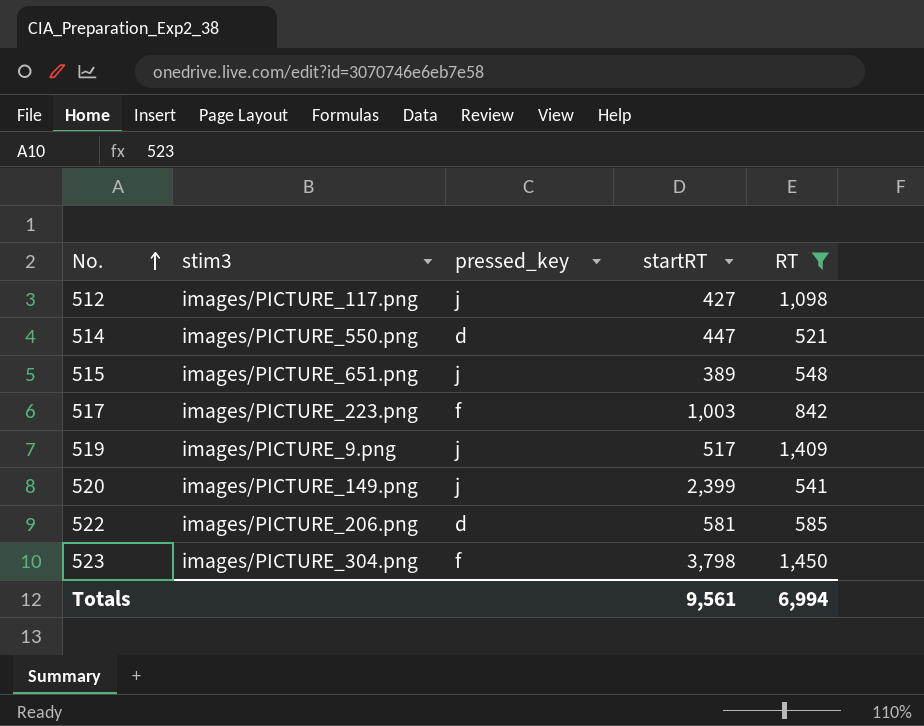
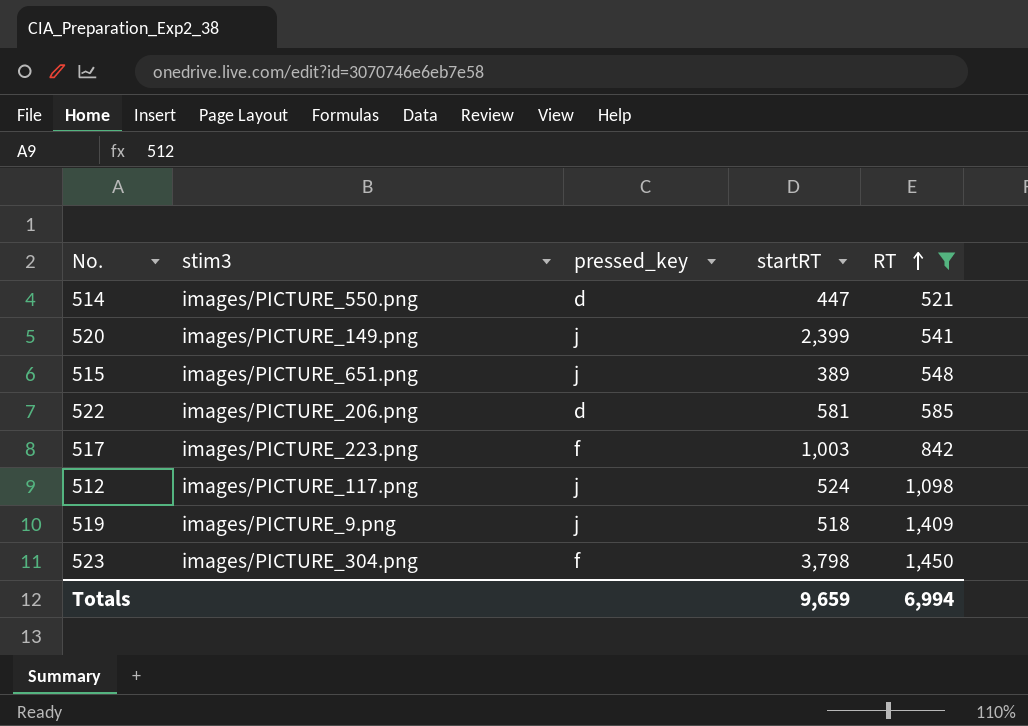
row order: No. ascending -> RT ascending
512 | startRT: 427 -> 524
519 | startRT: 517 -> 518
Totals | startRT: 9,561 -> 9,659

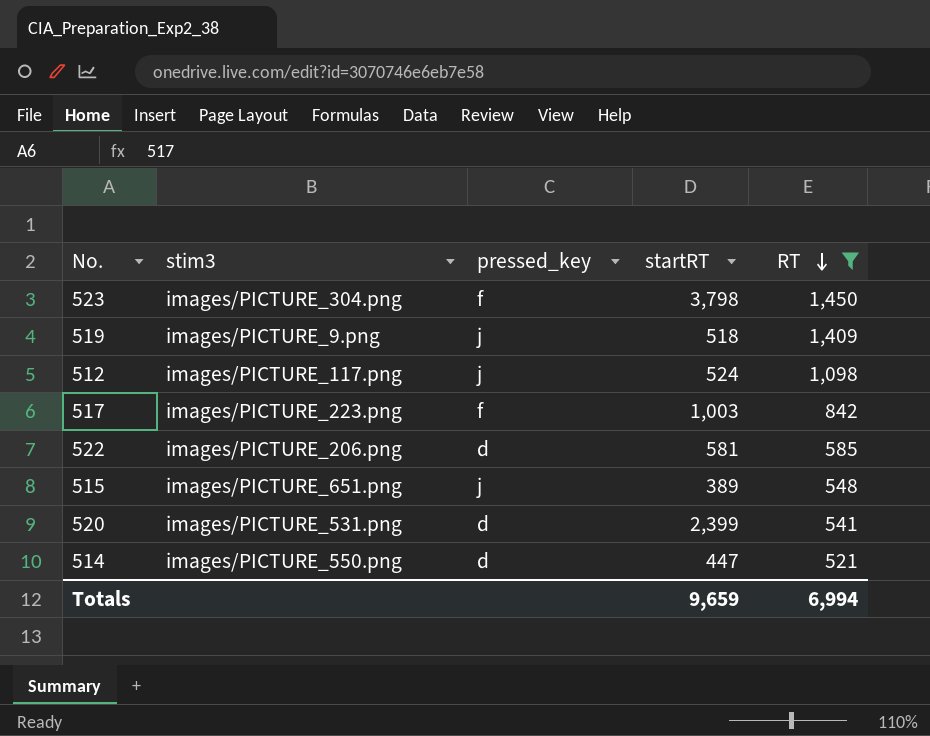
row order: RT ascending -> RT descending
520 | stim3: images/PICTURE_149.png -> images/PICTURE_531.png
520 | pressed_key: j -> d

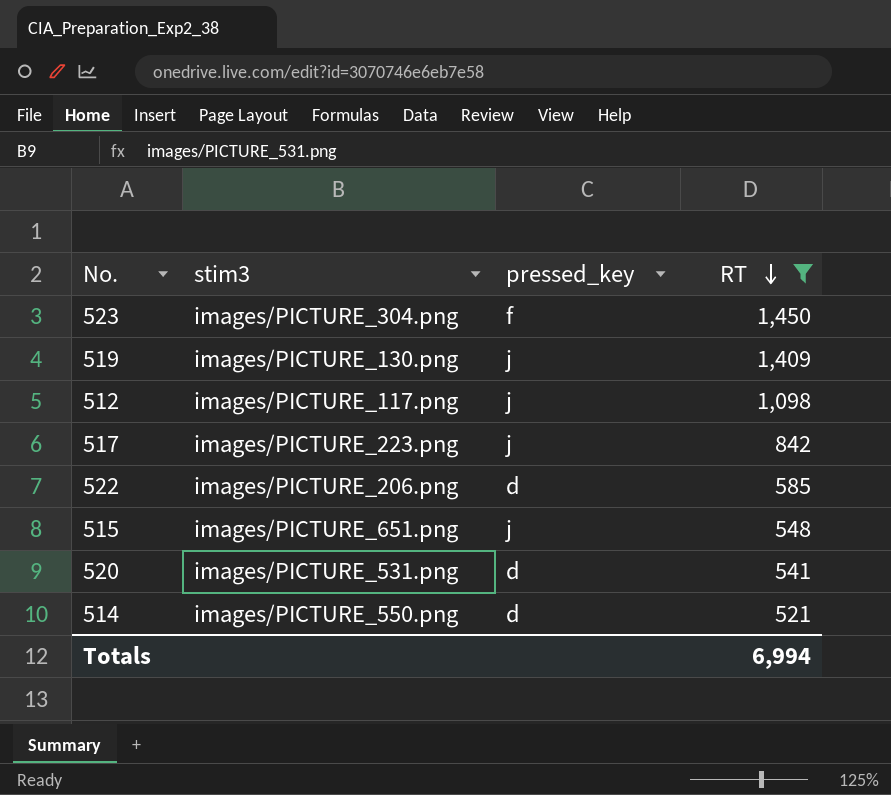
column startRT | position: 4 -> none
519 | stim3: images/PICTURE_9.png -> images/PICTURE_130.png
517 | pressed_key: f -> j

